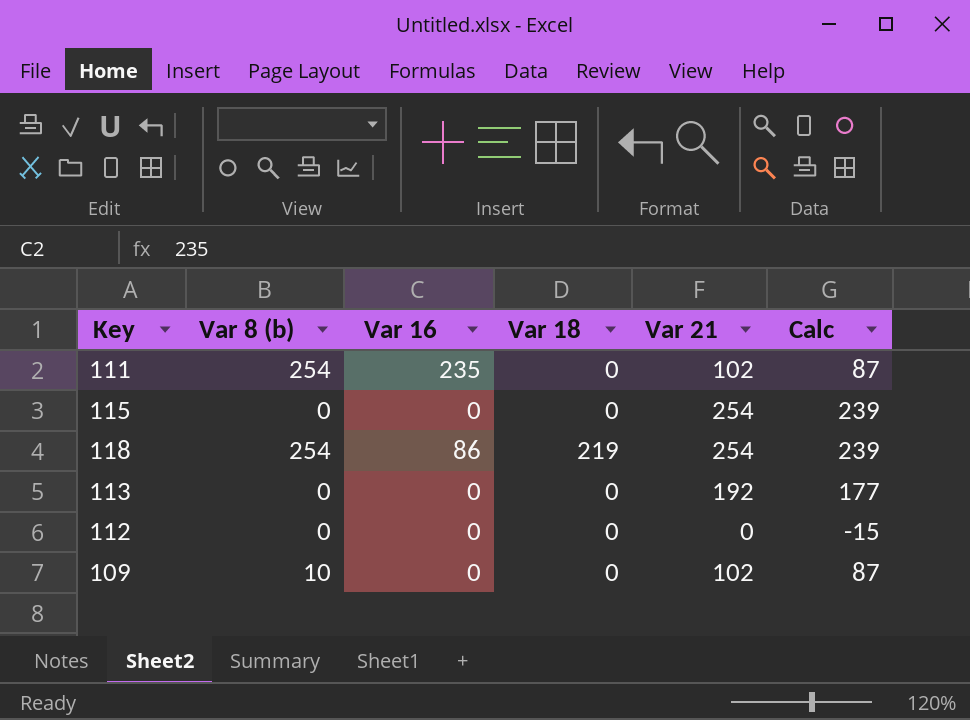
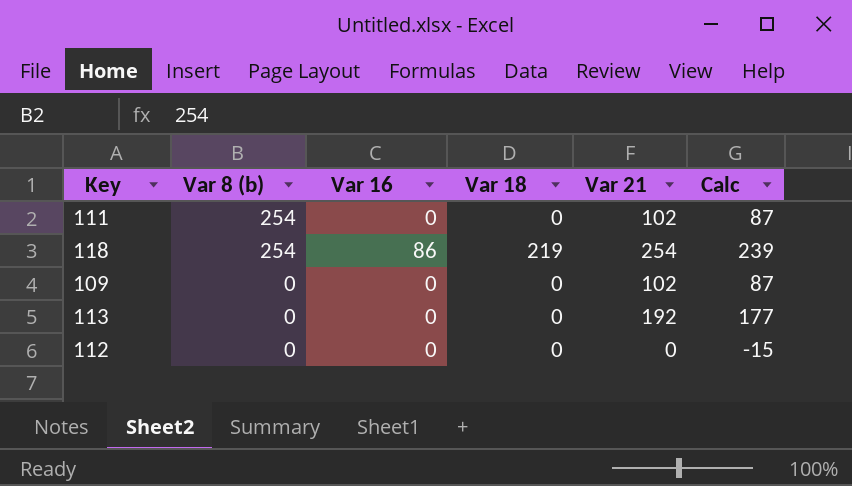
row order: none -> Var 8 (b) descending
row 115: 0 | 0 | 0 | 254 | 239 -> none
111 | Var 16: 235 -> 0
109 | Var 8 (b): 10 -> 0

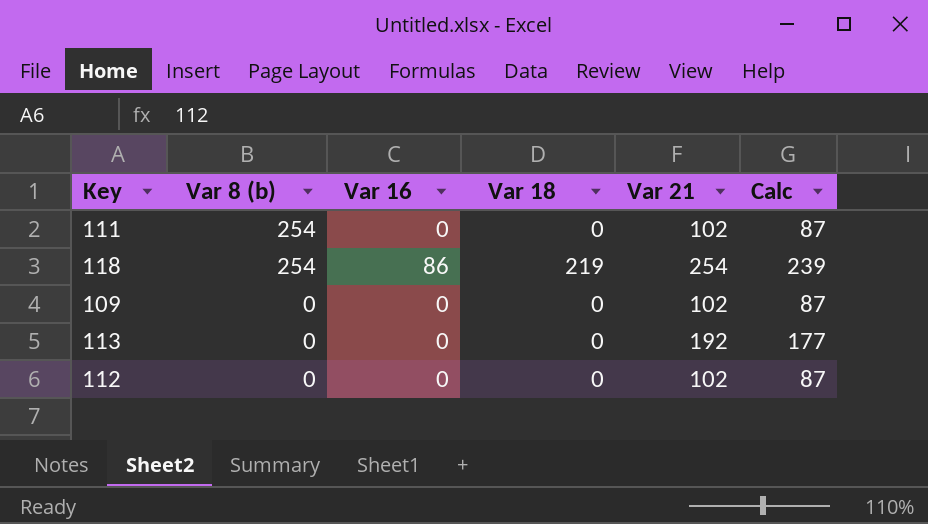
112 | Var 21: 0 -> 102
112 | Calc: -15 -> 87

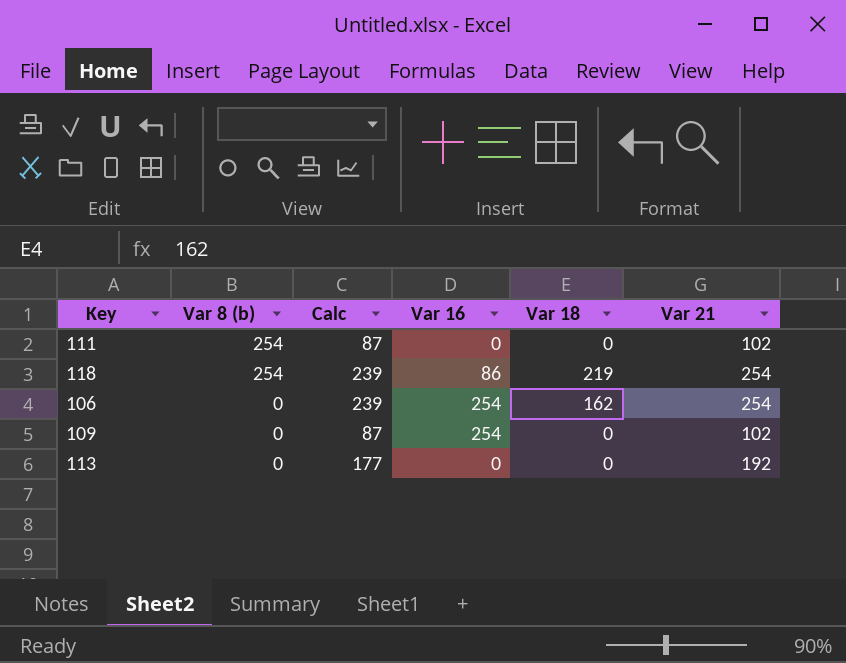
column Calc | position: 6 -> 3
row 112: 0 | 0 | 0 | 102 | 87 -> none
row 106: none -> 0 | 239 | 254 | 162 | 254
109 | Var 16: 0 -> 254

